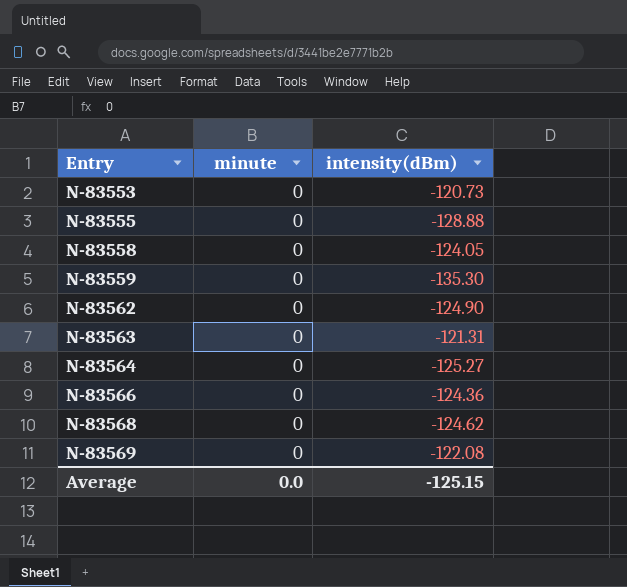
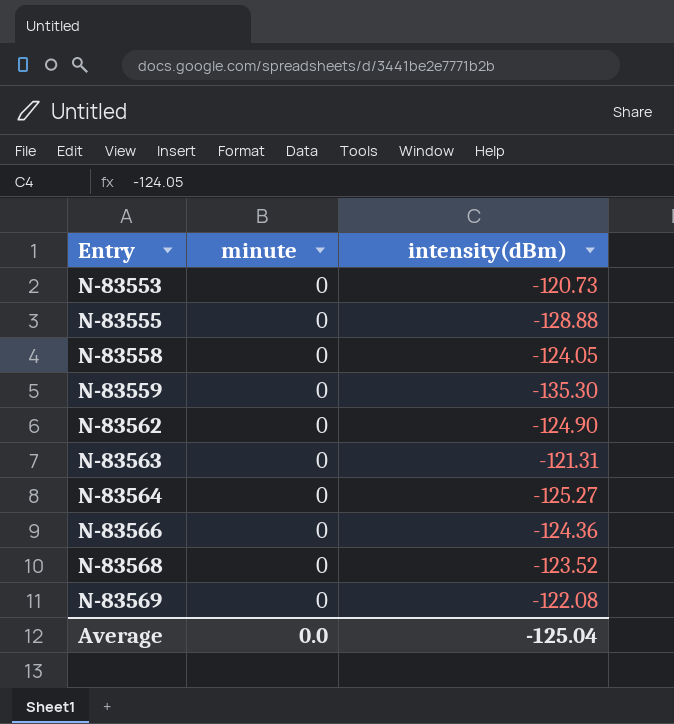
N-83568 | intensity(dBm): -124.62 -> -123.52
Average | intensity(dBm): -125.15 -> -125.04

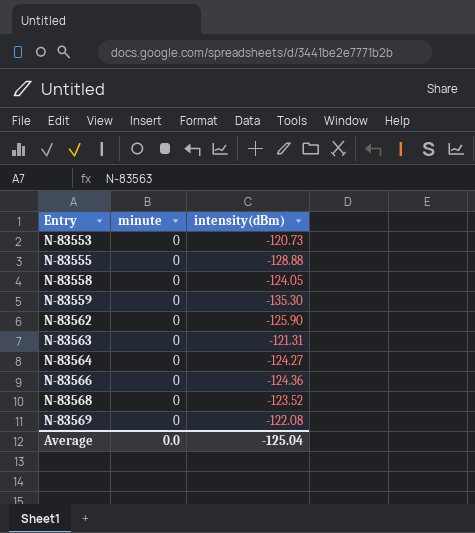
N-83562 | intensity(dBm): -124.90 -> -125.90
N-83564 | intensity(dBm): -125.27 -> -124.27

